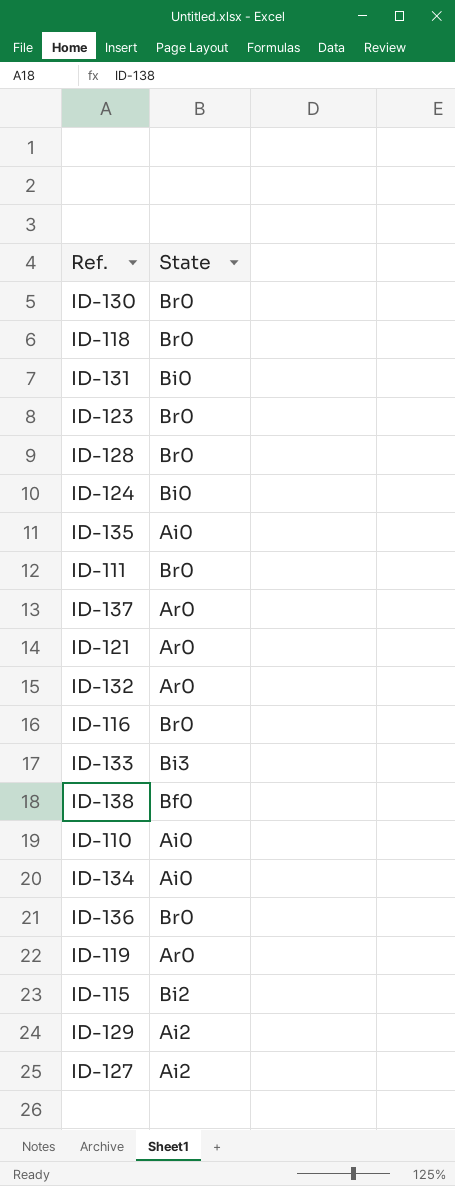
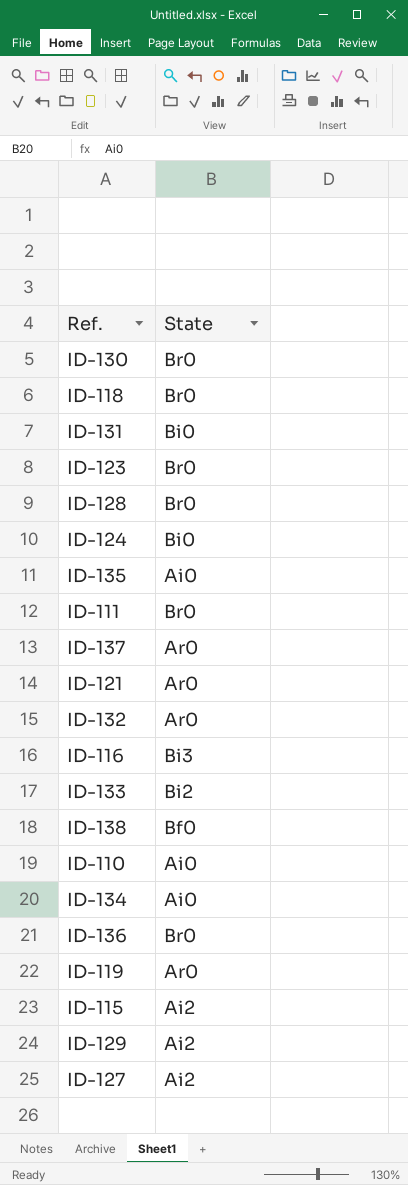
ID-116 | State: Br0 -> Bi3
ID-133 | State: Bi3 -> Bi2
ID-115 | State: Bi2 -> Ai2

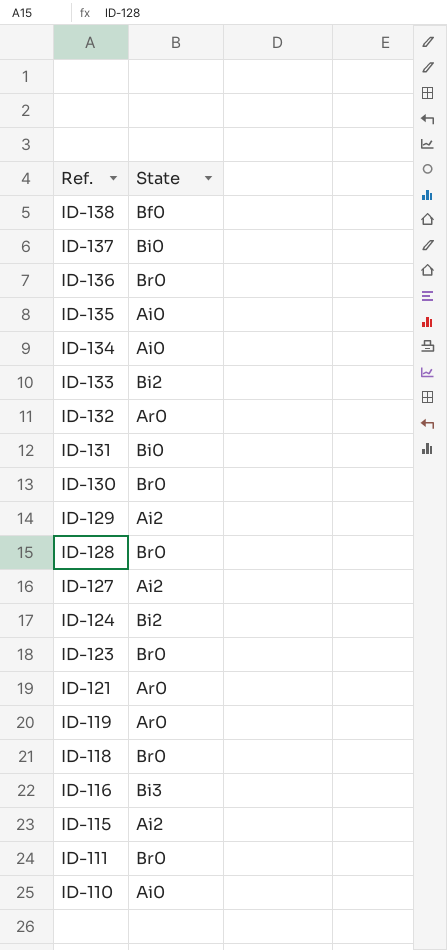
row order: none -> Ref. descending
ID-137 | State: Ar0 -> Bi0
ID-124 | State: Bi0 -> Bi2

